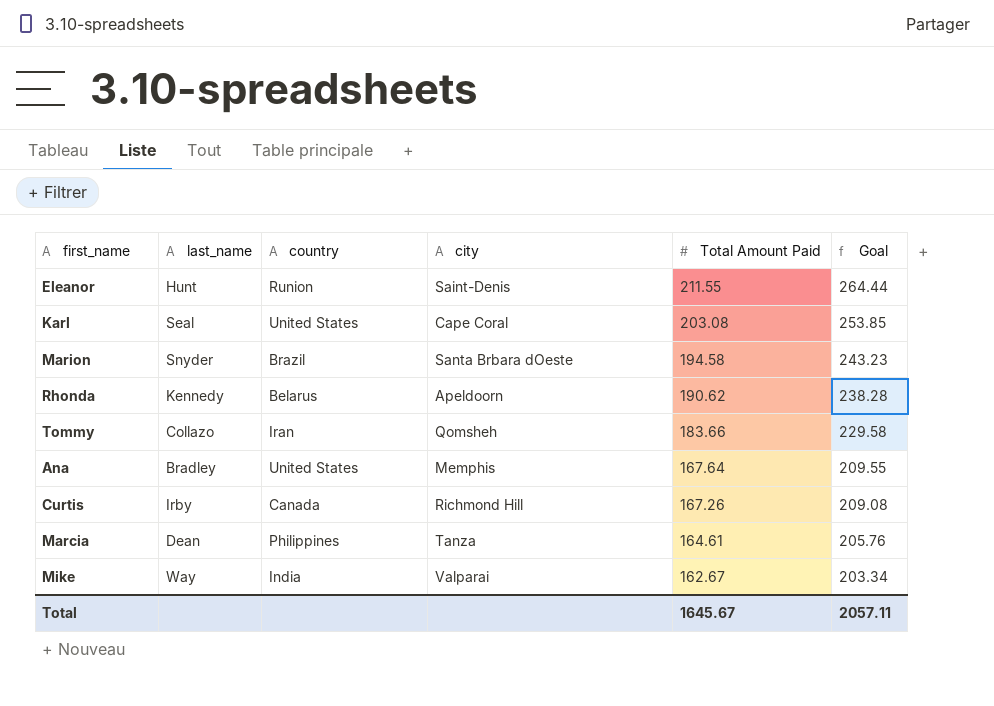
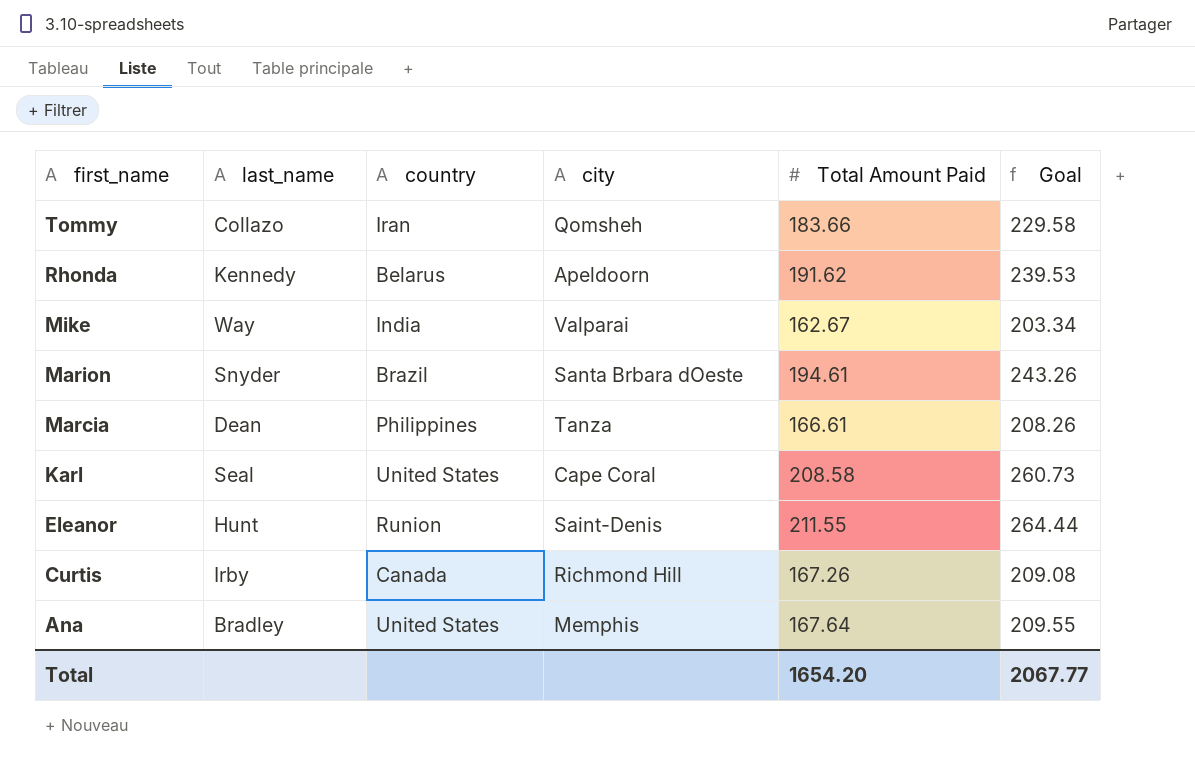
row order: Total Amount Paid descending -> first_name descending
Rhonda | Total Amount Paid: 190.62 -> 191.62
Rhonda | Goal: 238.28 -> 239.53
Marion | Total Amount Paid: 194.58 -> 194.61
Marion | Goal: 243.23 -> 243.26
Marcia | Total Amount Paid: 164.61 -> 166.61
Marcia | Goal: 205.76 -> 208.26
Karl | Total Amount Paid: 203.08 -> 208.58
Karl | Goal: 253.85 -> 260.73
Total | Total Amount Paid: 1645.67 -> 1654.20
Total | Goal: 2057.11 -> 2067.77

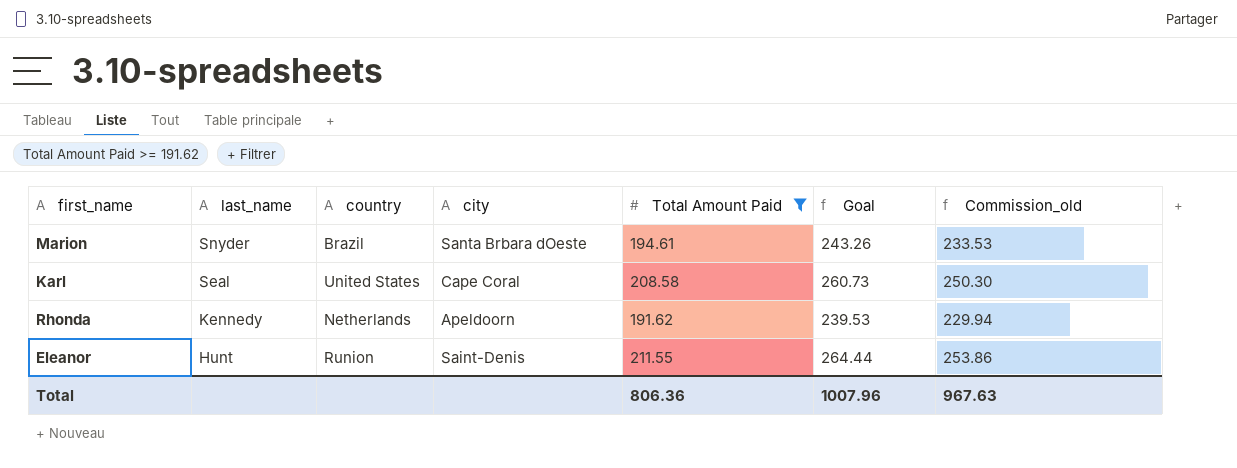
filter: none -> Total Amount Paid >= 191.62
row order: first_name descending -> last_name descending
column Commission_old | formula: none -> [Total Amount Paid] * 1.2
Rhonda | country: Belarus -> Netherlands
Total | Total Amount Paid: 1654.20 -> 806.36
Total | Goal: 2067.77 -> 1007.96

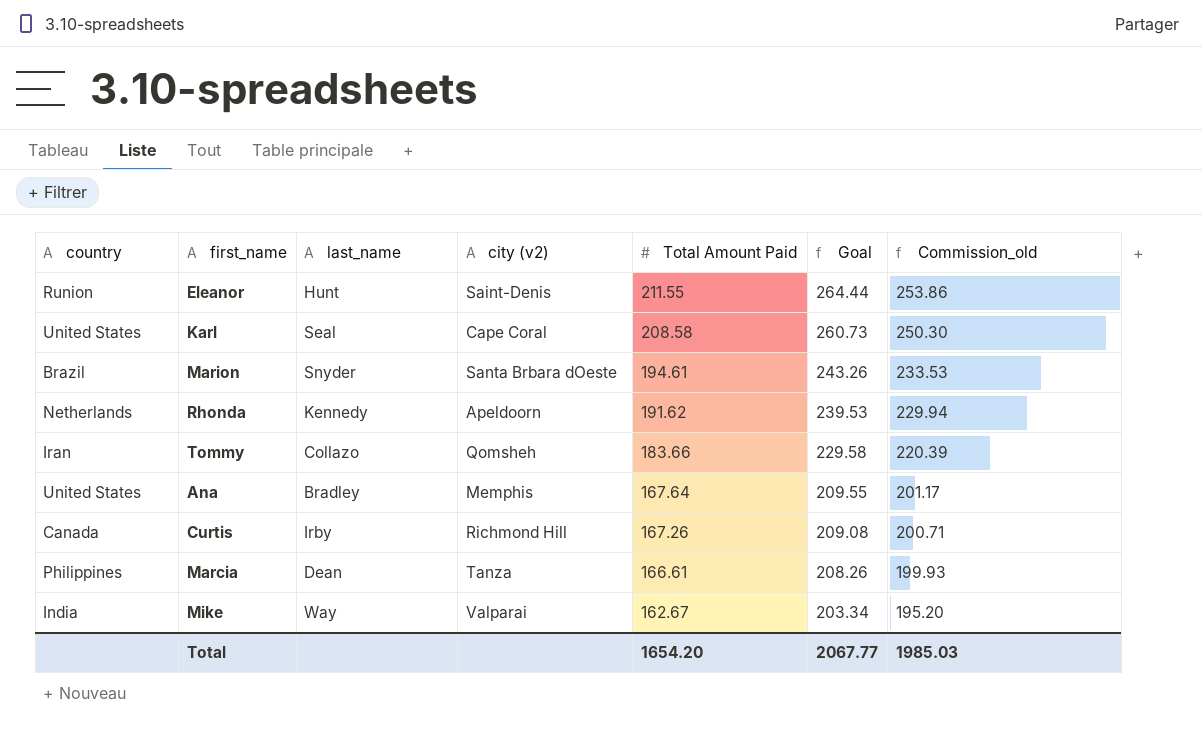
filter: Total Amount Paid >= 191.62 -> none
row order: last_name descending -> Total Amount Paid descending
column country | position: 3 -> 1
column name: city -> city (v2)
Total | Total Amount Paid: 806.36 -> 1654.20
Total | Goal: 1007.96 -> 2067.77
Total | Commission_old: 967.63 -> 1985.03

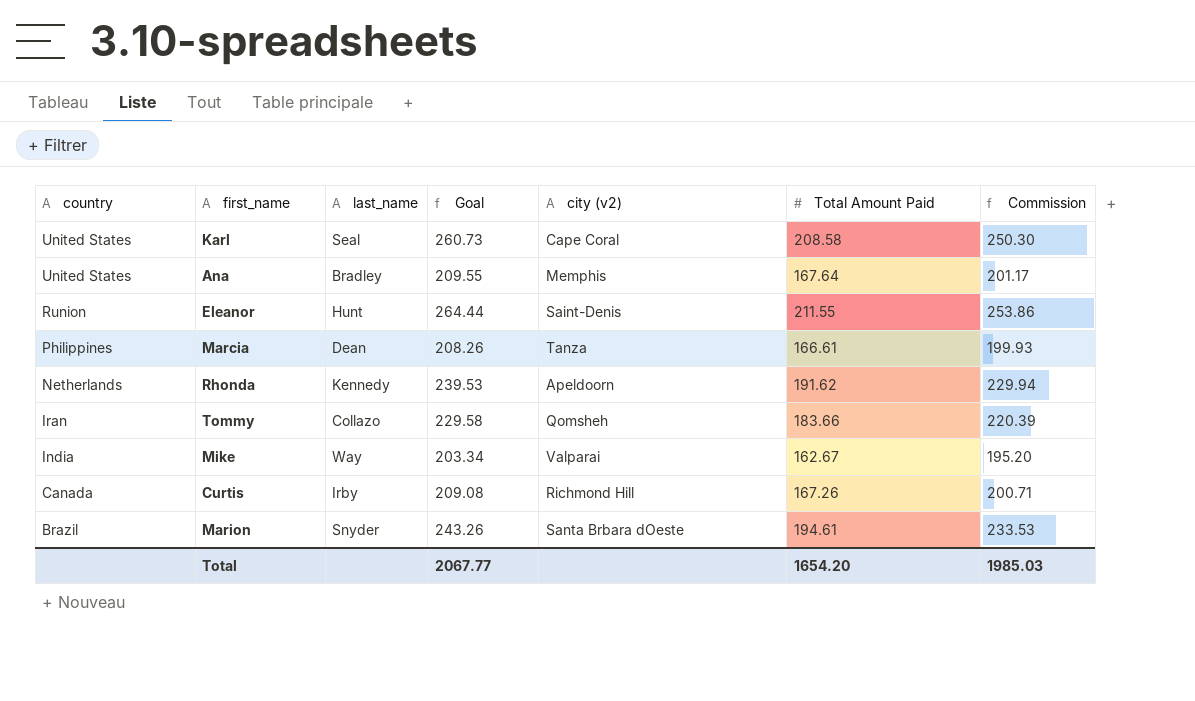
row order: Total Amount Paid descending -> country descending
column Goal | position: 6 -> 4
column name: Commission_old -> Commission

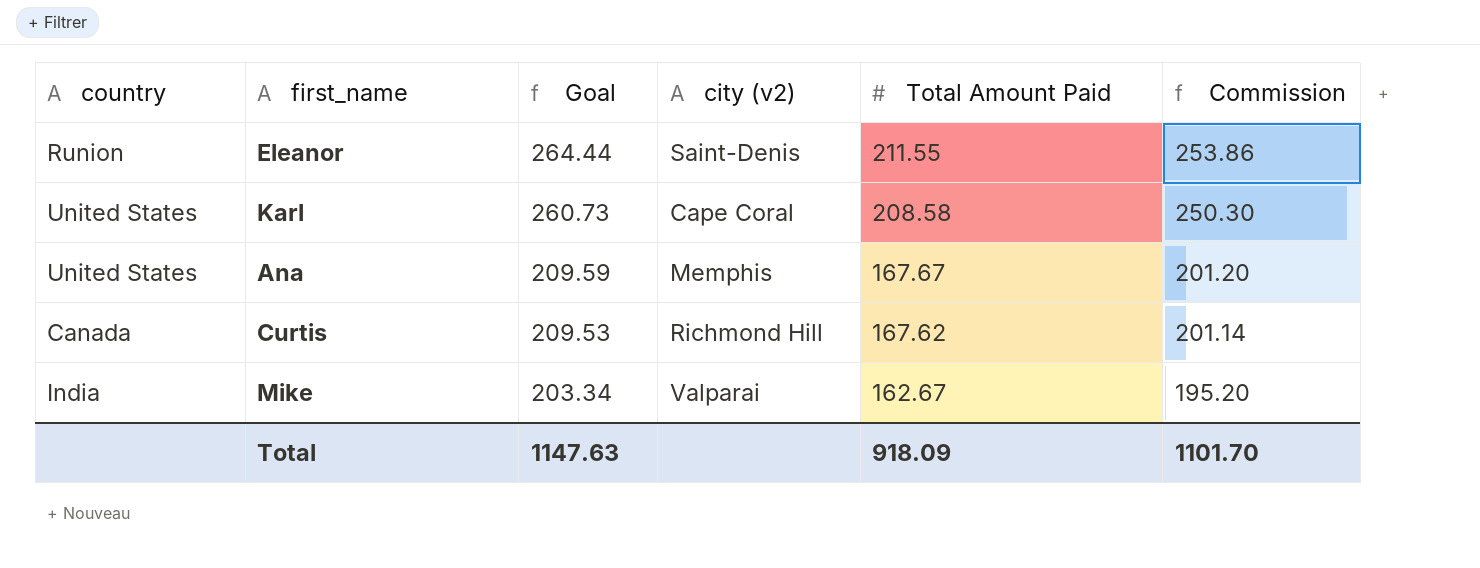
row order: country descending -> Goal descending
column last_name | position: 3 -> none
row Marcia: Philippines | Dean | 208.26 | Tanza | 166.61 | 199.93 -> none
row Rhonda: Netherlands | Kennedy | 239.53 | Apeldoorn | 191.62 | 229.94 -> none
row Tommy: Iran | Collazo | 229.58 | Qomsheh | 183.66 | 220.39 -> none
row Marion: Brazil | Snyder | 243.26 | Santa Brbara dOeste | 194.61 | 233.53 -> none
Ana | Goal: 209.55 -> 209.59
Ana | Total Amount Paid: 167.64 -> 167.67
Ana | Commission: 201.17 -> 201.20
Curtis | Goal: 209.08 -> 209.53
Curtis | Total Amount Paid: 167.26 -> 167.62
Curtis | Commission: 200.71 -> 201.14
Total | Goal: 2067.77 -> 1147.63
Total | Total Amount Paid: 1654.20 -> 918.09
Total | Commission: 1985.03 -> 1101.70

